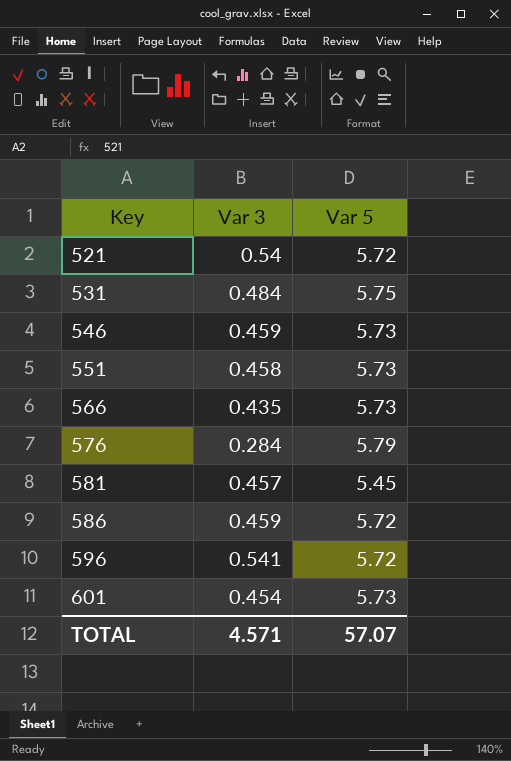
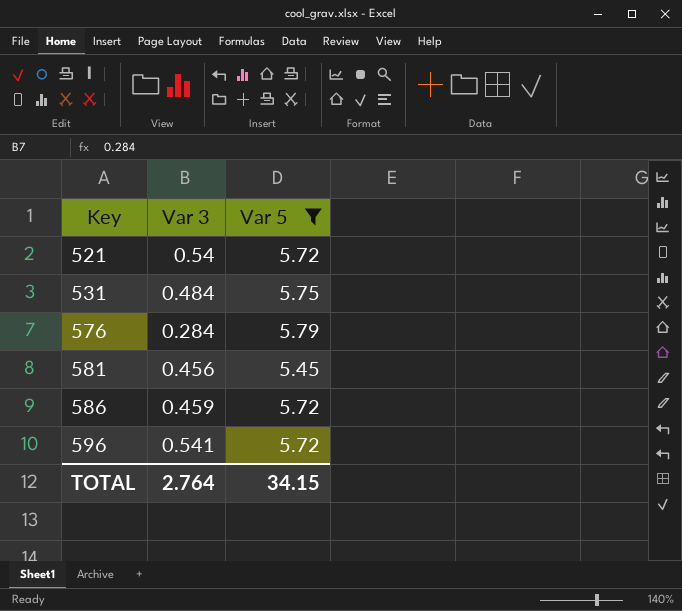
filter: none -> Var 5 != 5.73
581 | Var 3: 0.457 -> 0.456
TOTAL | Var 3: 4.571 -> 2.764
TOTAL | Var 5: 57.07 -> 34.15

